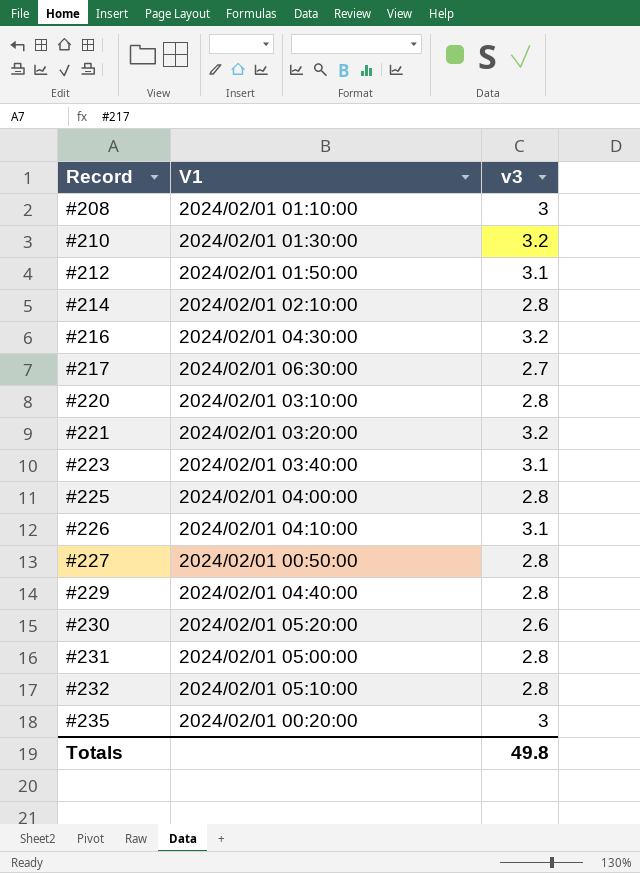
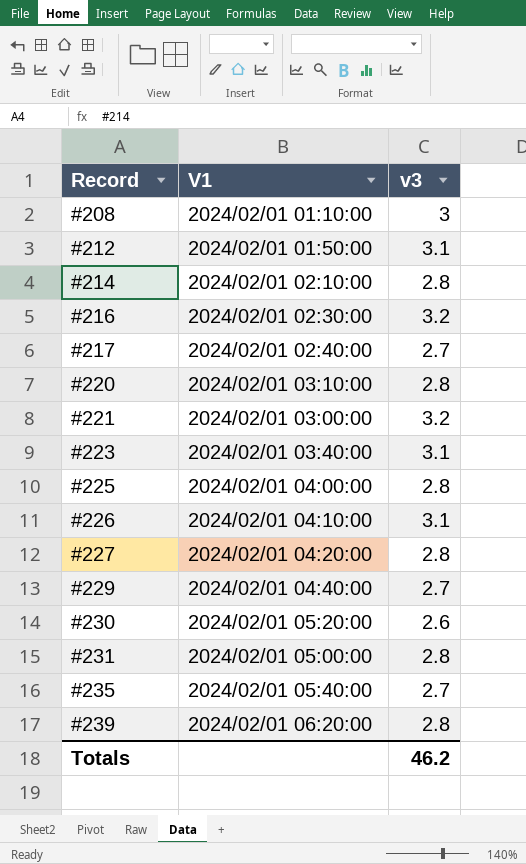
row #210: 2024/02/01 01:30:00 | 3.2 -> none
row #232: 2024/02/01 05:10:00 | 2.8 -> none
#216 | V1: 2024/02/01 04:30:00 -> 2024/02/01 02:30:00
#217 | V1: 2024/02/01 06:30:00 -> 2024/02/01 02:40:00
#221 | V1: 2024/02/01 03:20:00 -> 2024/02/01 03:00:00
#227 | V1: 2024/02/01 00:50:00 -> 2024/02/01 04:20:00
#229 | v3: 2.8 -> 2.7
#235 | V1: 2024/02/01 00:20:00 -> 2024/02/01 05:40:00
#235 | v3: 3 -> 2.7
row #239: none -> 2024/02/01 06:20:00 | 2.8
Totals | v3: 49.8 -> 46.2

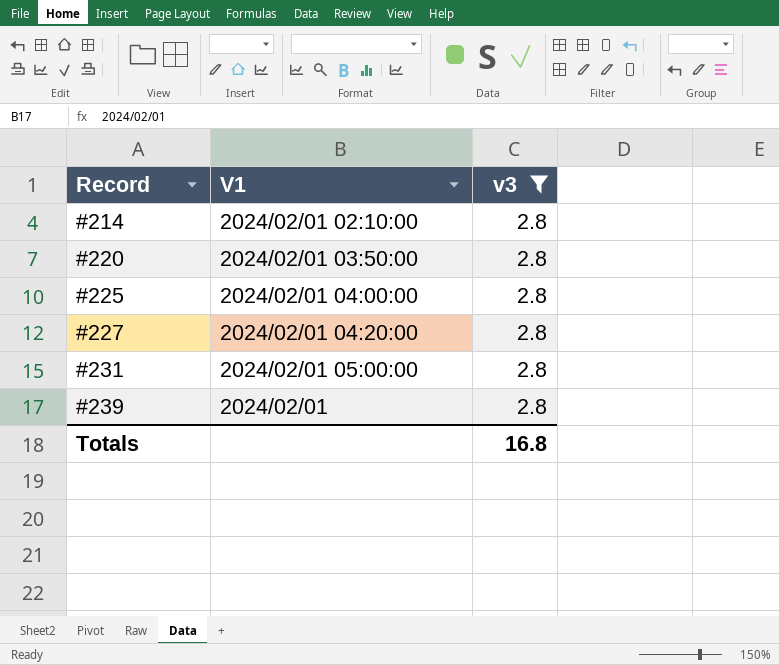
filter: none -> v3 = 2.8
#220 | V1: 2024/02/01 03:10:00 -> 2024/02/01 03:50:00
#239 | V1: 2024/02/01 06:20:00 -> 2024/02/01
Totals | v3: 46.2 -> 16.8

